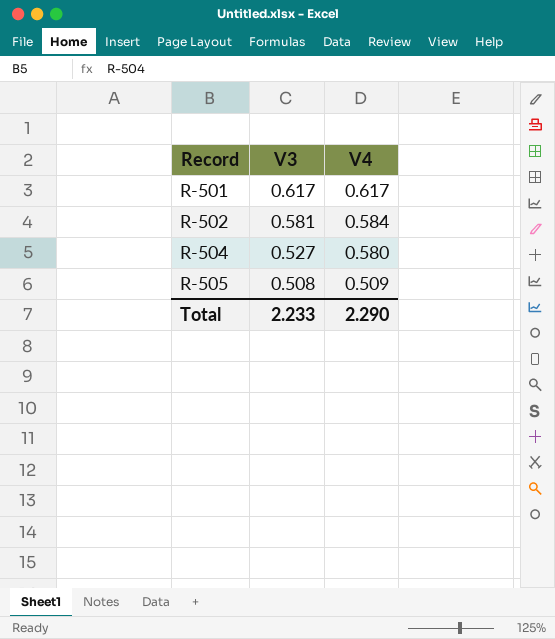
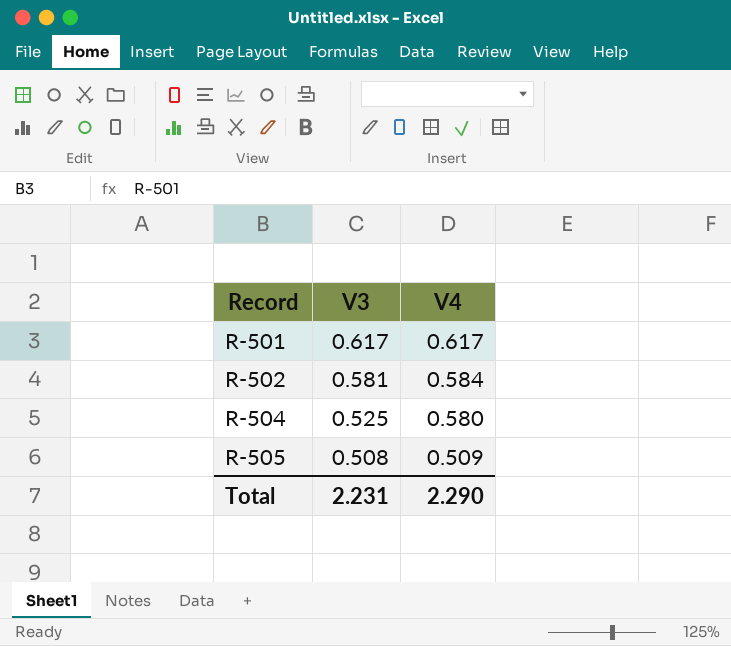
R-504 | V3: 0.527 -> 0.525
Total | V3: 2.233 -> 2.231

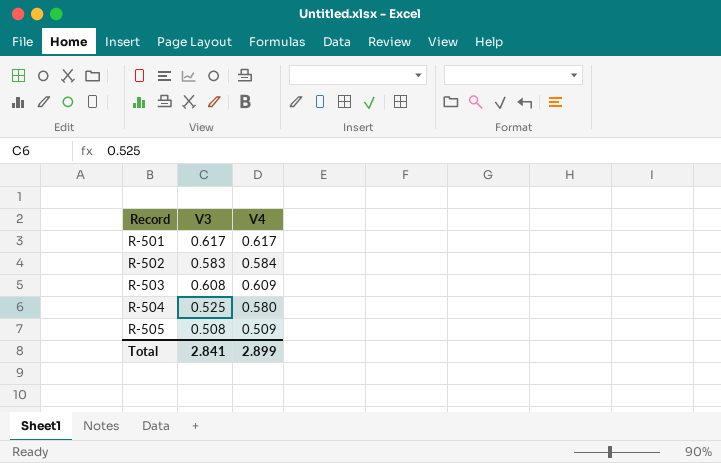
R-502 | V3: 0.581 -> 0.583
row R-503: none -> 0.608 | 0.609
Total | V3: 2.231 -> 2.841
Total | V4: 2.290 -> 2.899

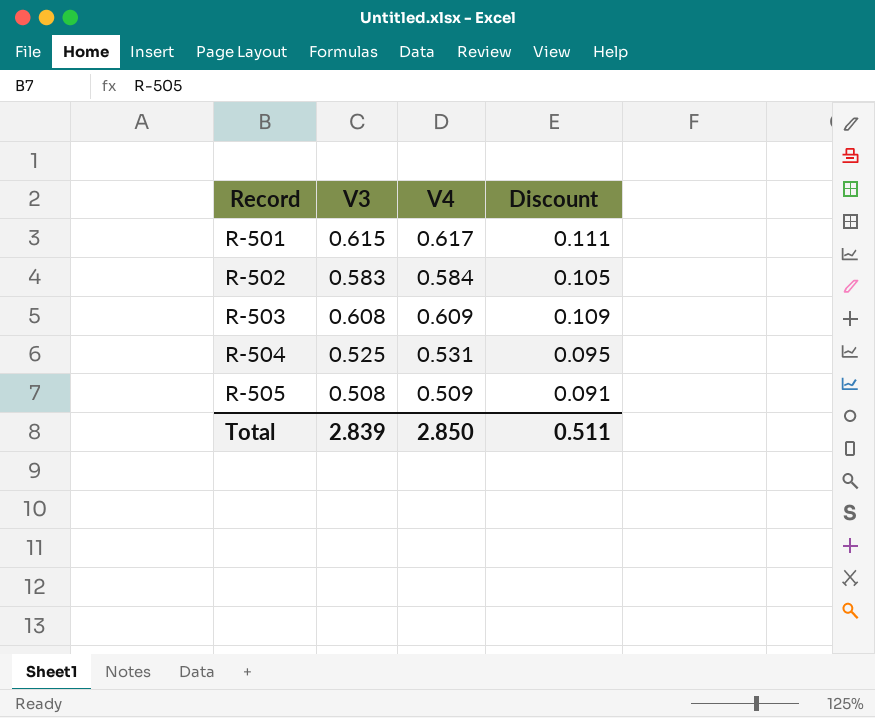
column Discount | formula: none -> [V3] * 0.18
R-501 | V3: 0.617 -> 0.615
R-504 | V4: 0.580 -> 0.531
Total | V3: 2.841 -> 2.839
Total | V4: 2.899 -> 2.850

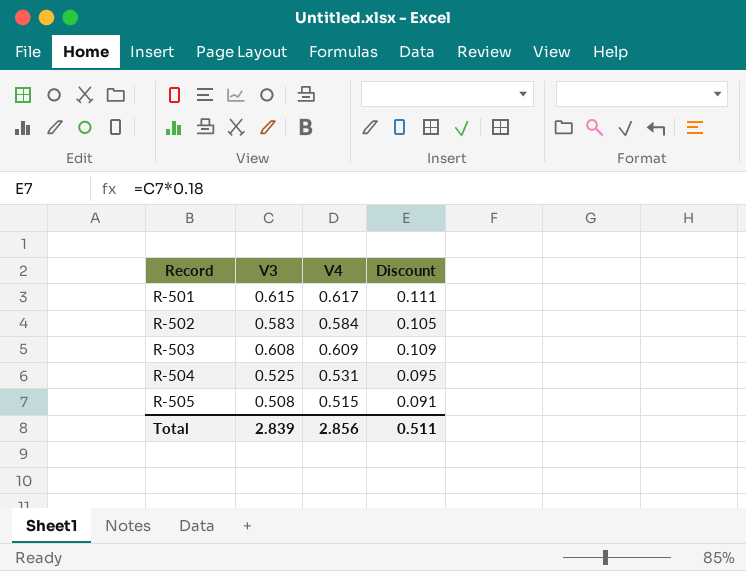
R-505 | V4: 0.509 -> 0.515
Total | V4: 2.850 -> 2.856

